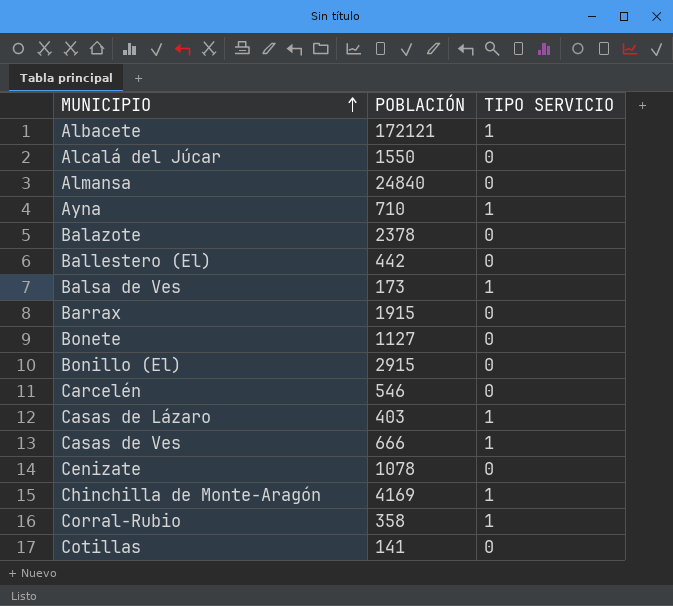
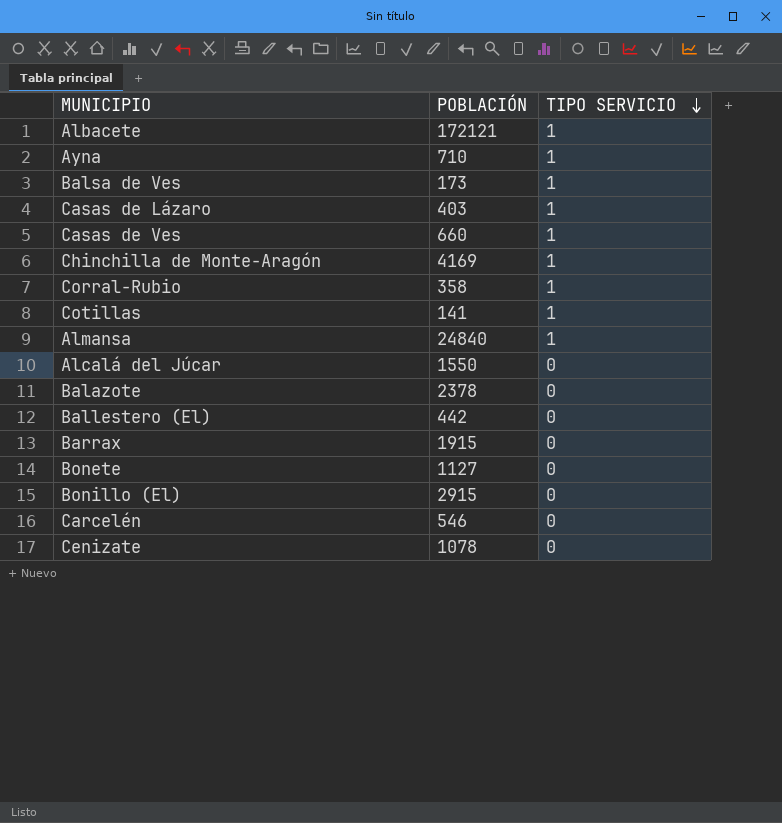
row order: MUNICIPIO ascending -> TIPO SERVICIO descending
Casas de Ves | POBLACIÓN: 666 -> 660
Cotillas | TIPO SERVICIO: 0 -> 1
Almansa | TIPO SERVICIO: 0 -> 1

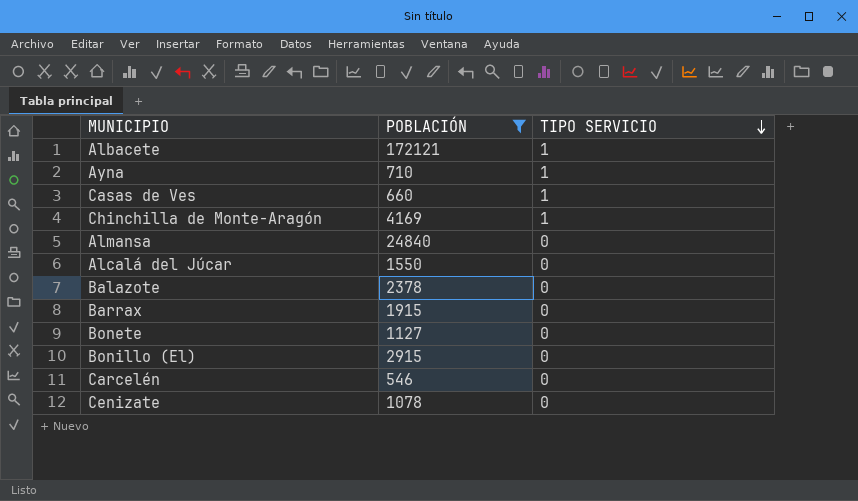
filter: none -> POBLACIÓN >= 546
Almansa | TIPO SERVICIO: 1 -> 0

